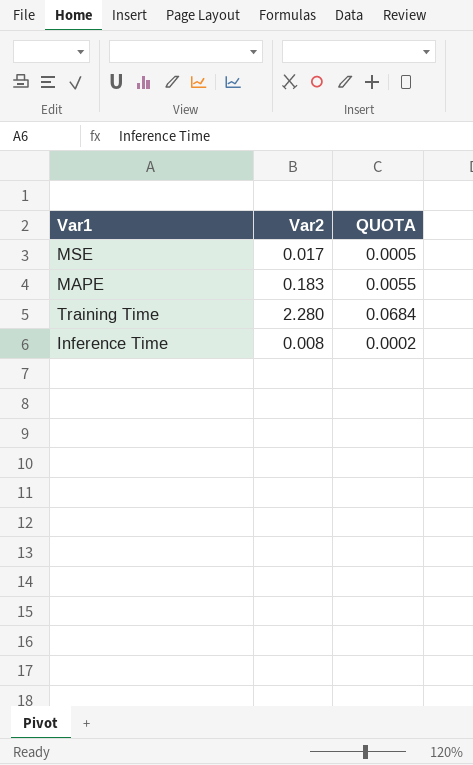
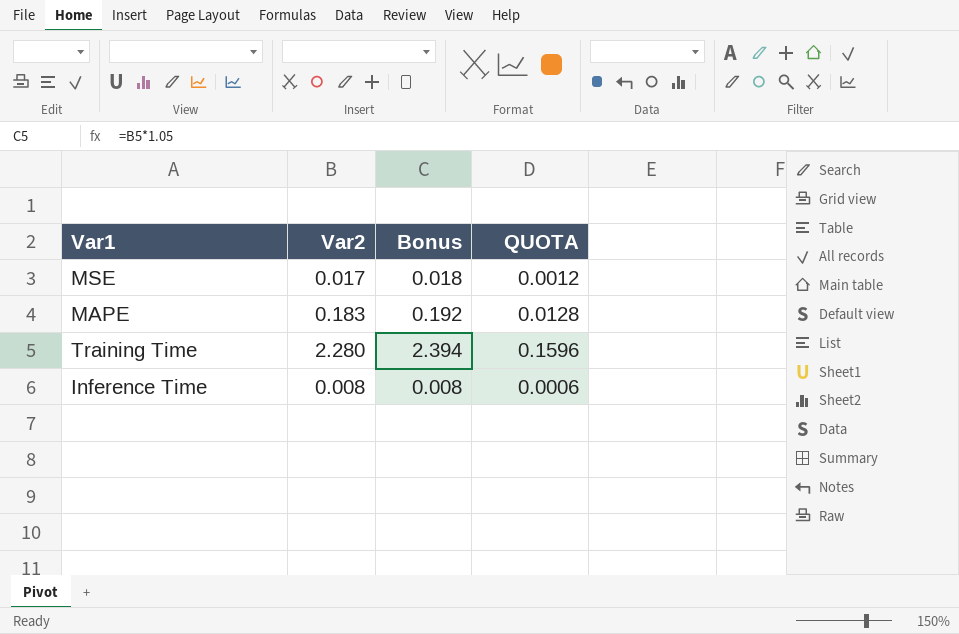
column Bonus | formula: none -> [Var2] * 1.05
column QUOTA | formula: [Var2] * 0.03 -> [Var2] * 0.07

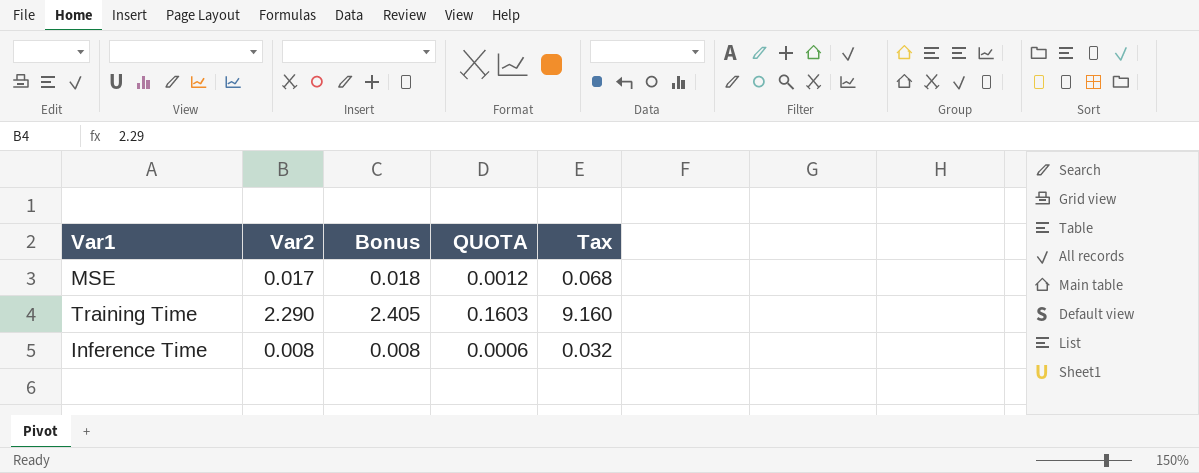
column Tax | formula: none -> [Var2] * 4
row MAPE: 0.183 | 0.192 | 0.0128 -> none
Training Time | Var2: 2.280 -> 2.290
Training Time | Bonus: 2.394 -> 2.405
Training Time | QUOTA: 0.1596 -> 0.1603

